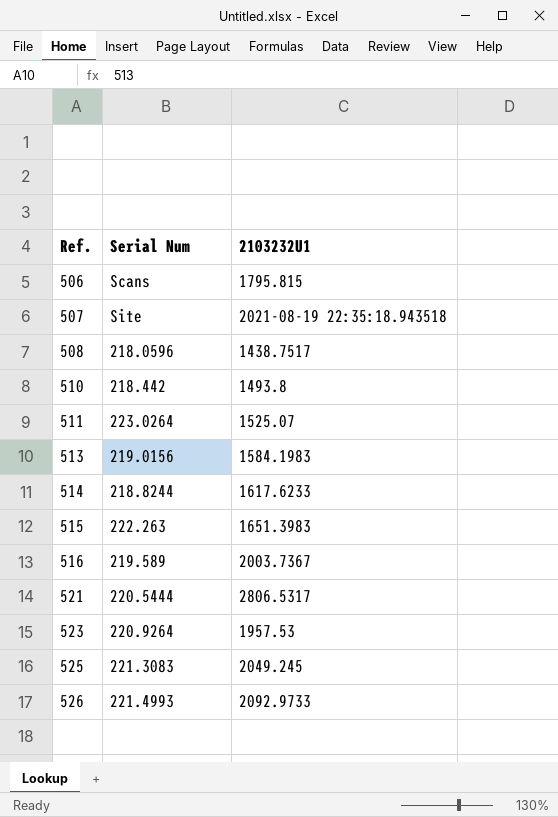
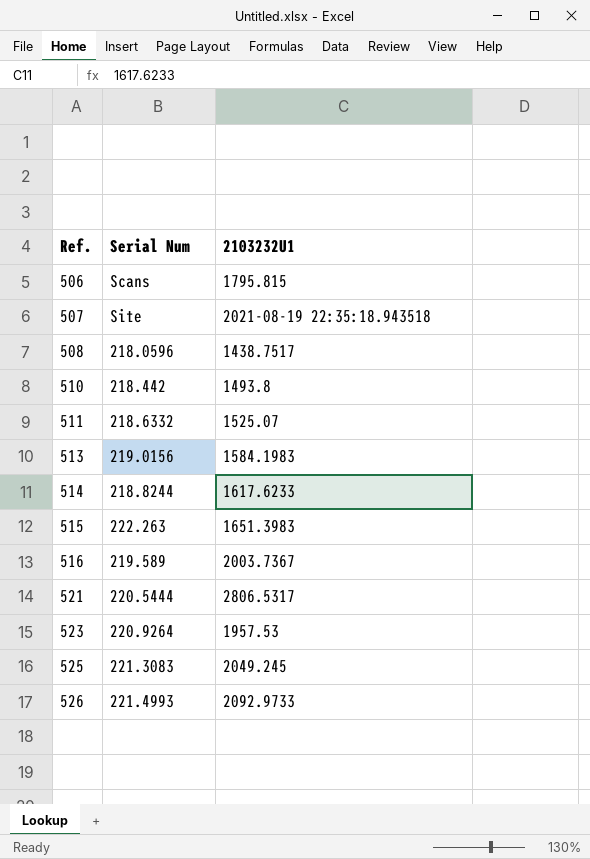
511 | Serial Num: 223.0264 -> 218.6332

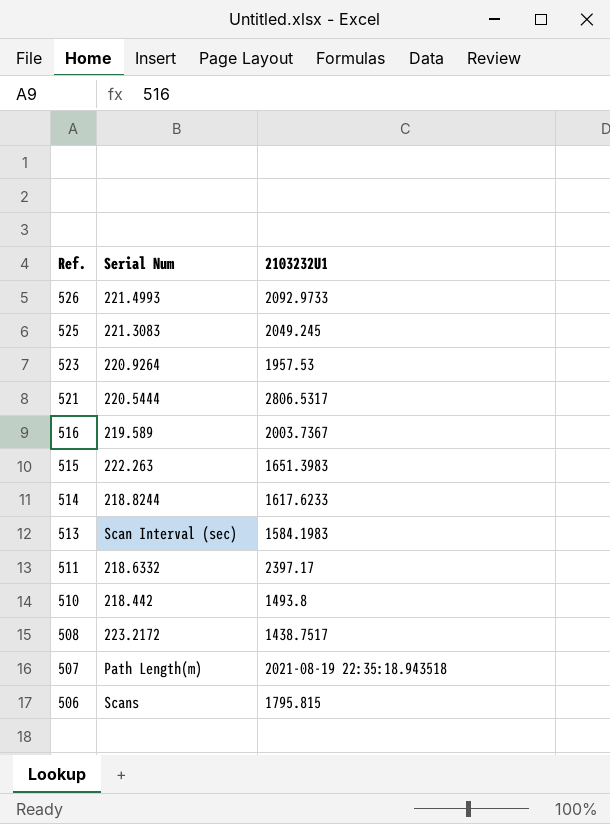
row order: Ref. ascending -> Ref. descending
513 | Serial Num: 219.0156 -> Scan Interval (sec)
511 | 2103232U1: 1525.07 -> 2397.17
508 | Serial Num: 218.0596 -> 223.2172
507 | Serial Num: Site -> Path Length(m)

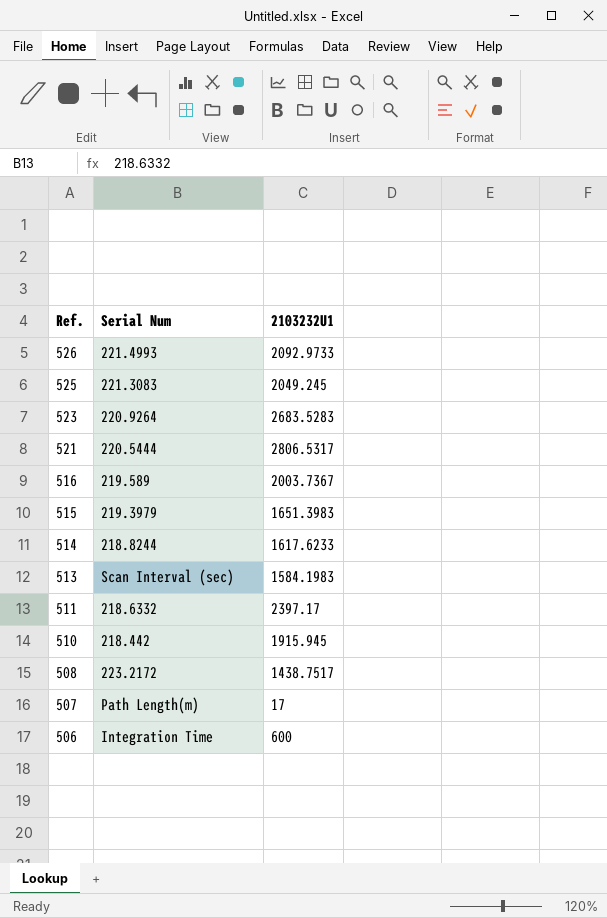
523 | 2103232U1: 1957.53 -> 2683.5283
515 | Serial Num: 222.263 -> 219.3979
510 | 2103232U1: 1493.8 -> 1915.945
507 | 2103232U1: 2021-08-19 22:35:18.943518 -> 17
506 | Serial Num: Scans -> Integration Time
506 | 2103232U1: 1795.815 -> 600

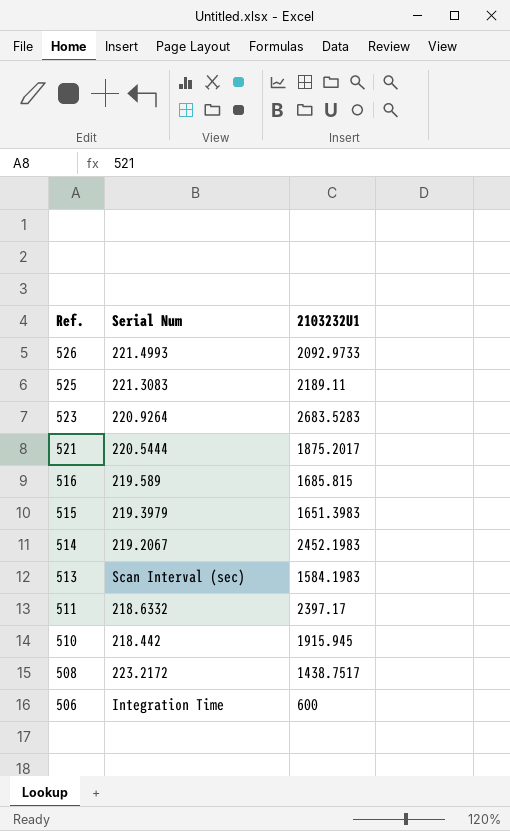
row 507: Path Length(m) | 17 -> none
525 | 2103232U1: 2049.245 -> 2189.11
521 | 2103232U1: 2806.5317 -> 1875.2017
516 | 2103232U1: 2003.7367 -> 1685.815
514 | Serial Num: 218.8244 -> 219.2067
514 | 2103232U1: 1617.6233 -> 2452.1983

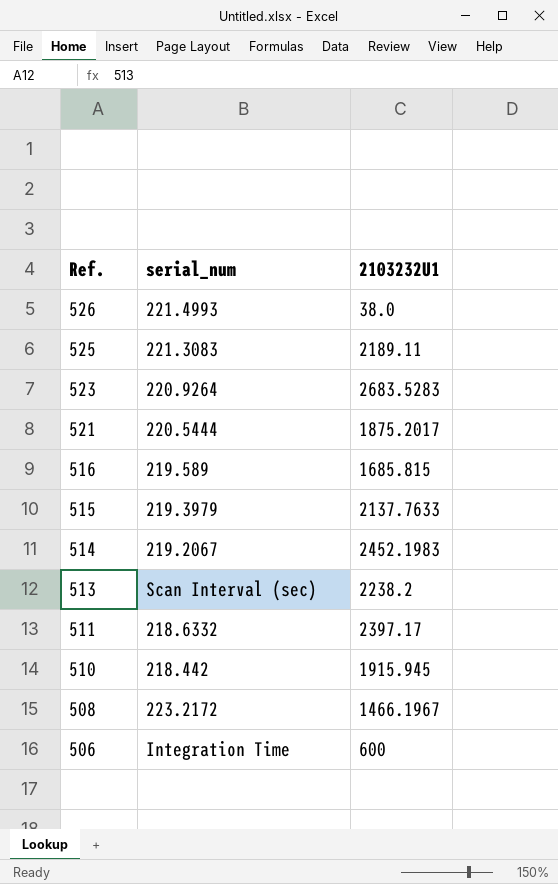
column name: Serial Num -> serial_num
526 | 2103232U1: 2092.9733 -> 38.0
515 | 2103232U1: 1651.3983 -> 2137.7633
513 | 2103232U1: 1584.1983 -> 2238.2
508 | 2103232U1: 1438.7517 -> 1466.1967

